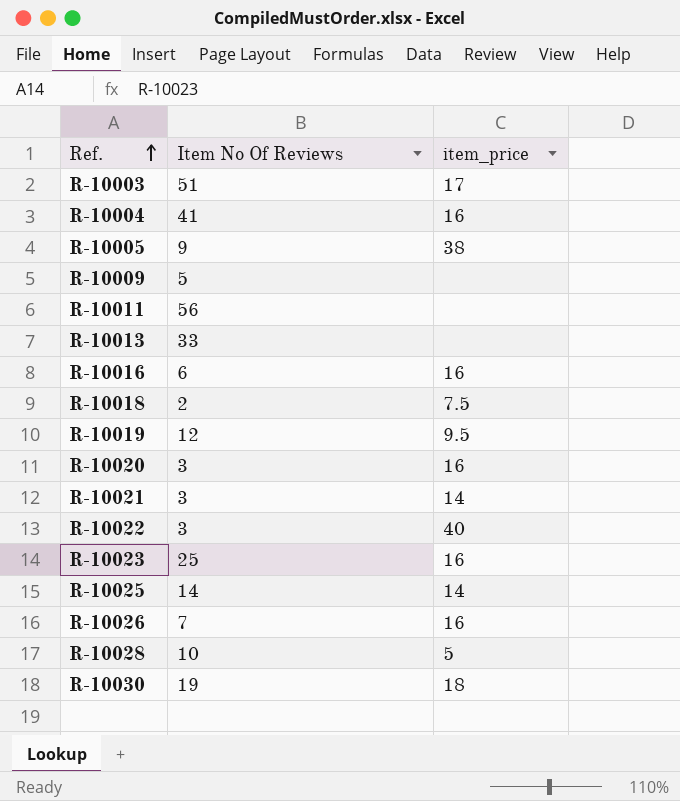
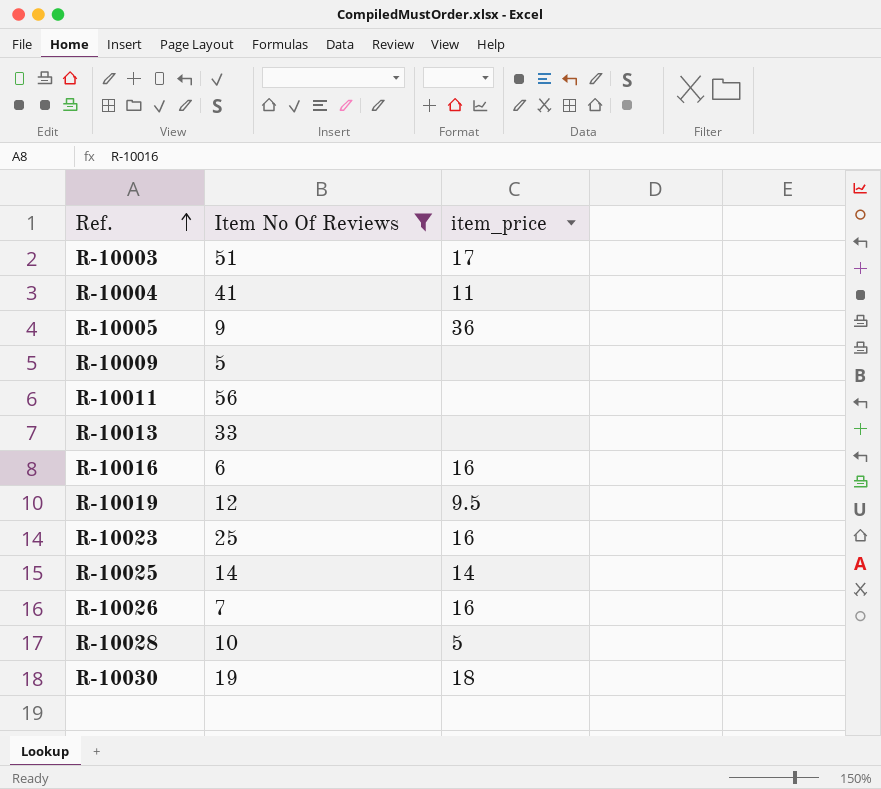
filter: none -> Item No Of Reviews >= 5
R-10004 | item_price: 16 -> 11
R-10005 | item_price: 38 -> 36

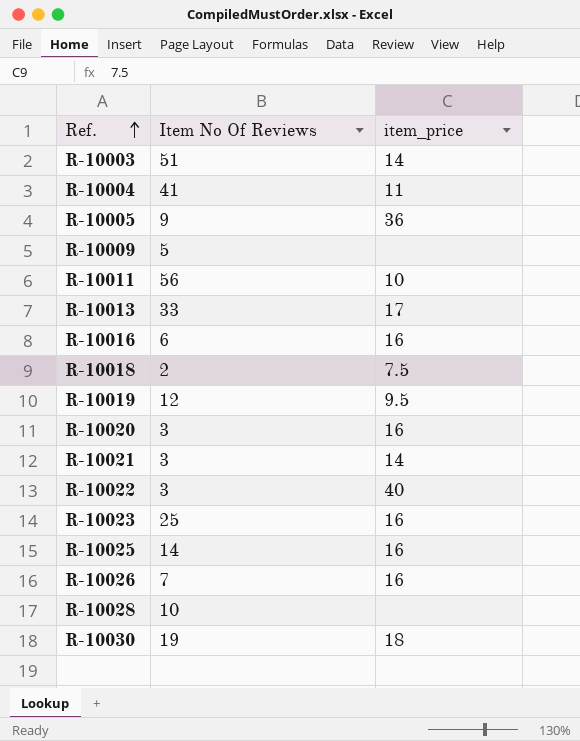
filter: Item No Of Reviews >= 5 -> none
R-10003 | item_price: 17 -> 14
R-10011 | item_price: none -> 10
R-10013 | item_price: none -> 17
R-10025 | item_price: 14 -> 16
R-10028 | item_price: 5 -> none

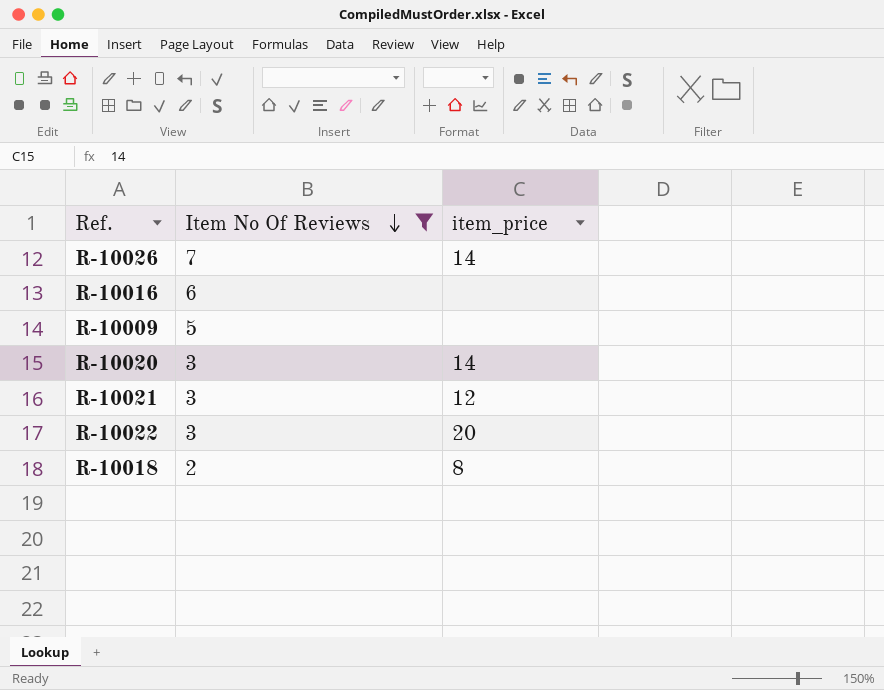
filter: none -> Item No Of Reviews <= 7
row order: Ref. ascending -> Item No Of Reviews descending
R-10026 | item_price: 16 -> 14
R-10016 | item_price: 16 -> none
R-10020 | item_price: 16 -> 14
R-10021 | item_price: 14 -> 12
R-10022 | item_price: 40 -> 20
R-10018 | item_price: 7.5 -> 8

